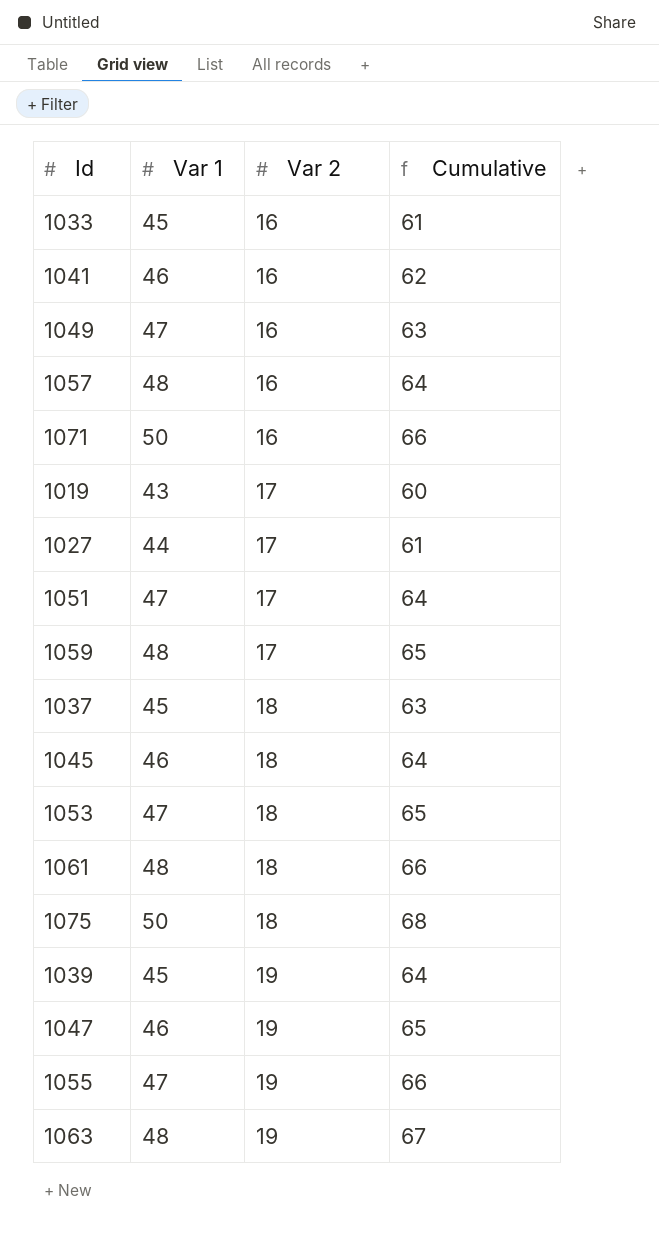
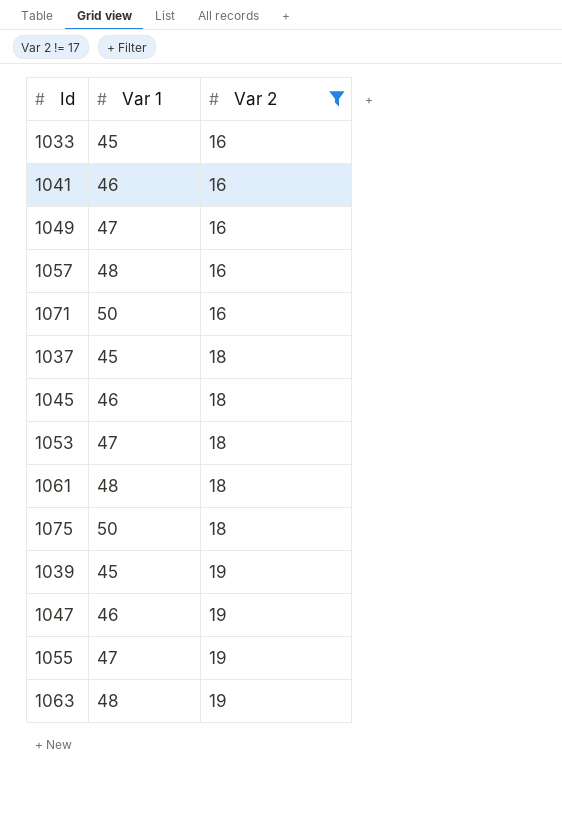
filter: none -> Var 2 != 17
column Cumulative | formula: [Var 1] + [Var 2] -> none

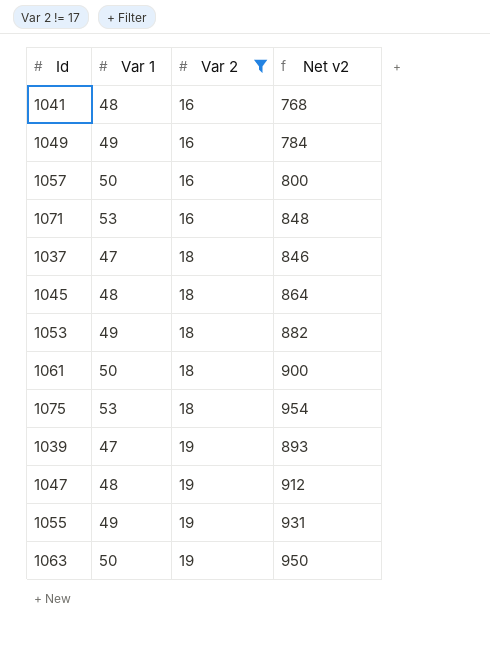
column Net v2 | formula: none -> [Var 1] * [Var 2]
row 1033: 45 | 16 -> none
1041 | Var 1: 46 -> 48
1049 | Var 1: 47 -> 49
1057 | Var 1: 48 -> 50
1071 | Var 1: 50 -> 53
1037 | Var 1: 45 -> 47
1045 | Var 1: 46 -> 48
1053 | Var 1: 47 -> 49
1061 | Var 1: 48 -> 50
1075 | Var 1: 50 -> 53
1039 | Var 1: 45 -> 47
1047 | Var 1: 46 -> 48
1055 | Var 1: 47 -> 49
1063 | Var 1: 48 -> 50

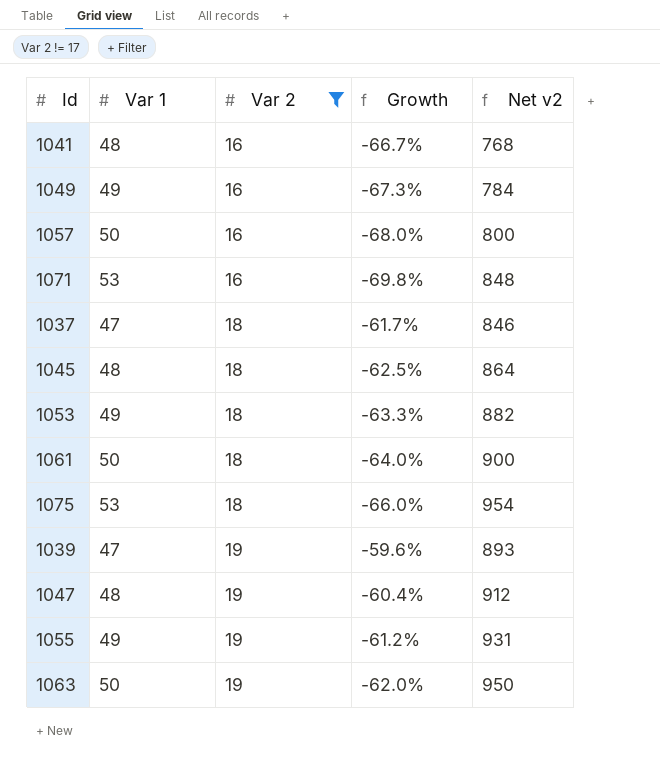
column Growth | formula: none -> ([Var 2] - [Var 1]) / [Var 1]

